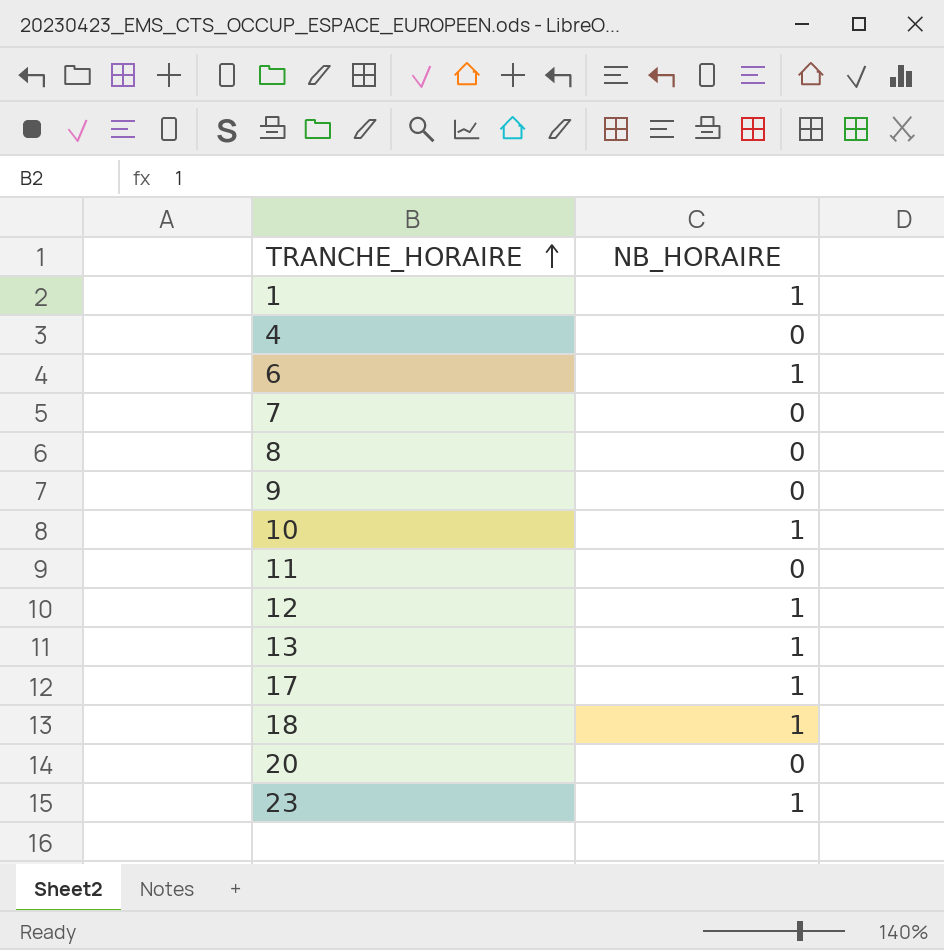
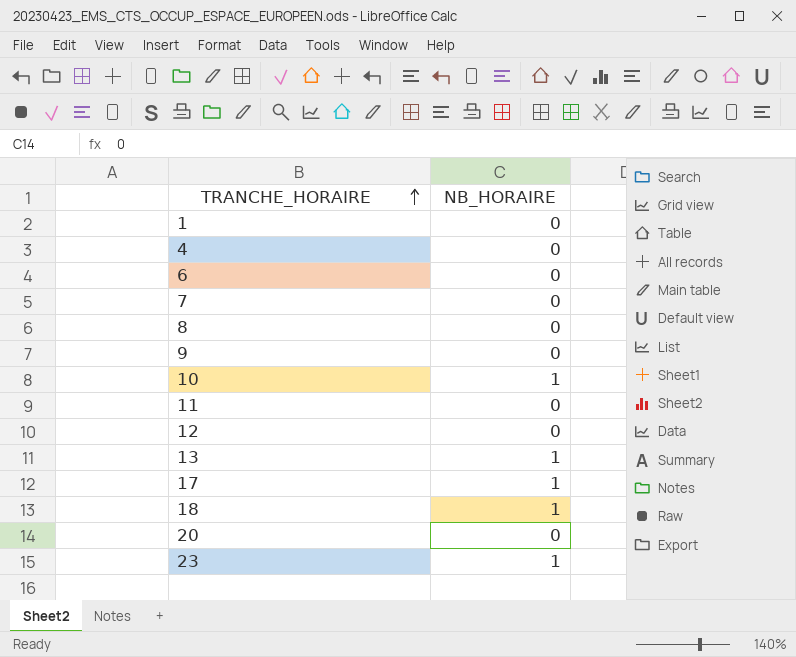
1 | NB_HORAIRE: 1 -> 0
6 | NB_HORAIRE: 1 -> 0
12 | NB_HORAIRE: 1 -> 0

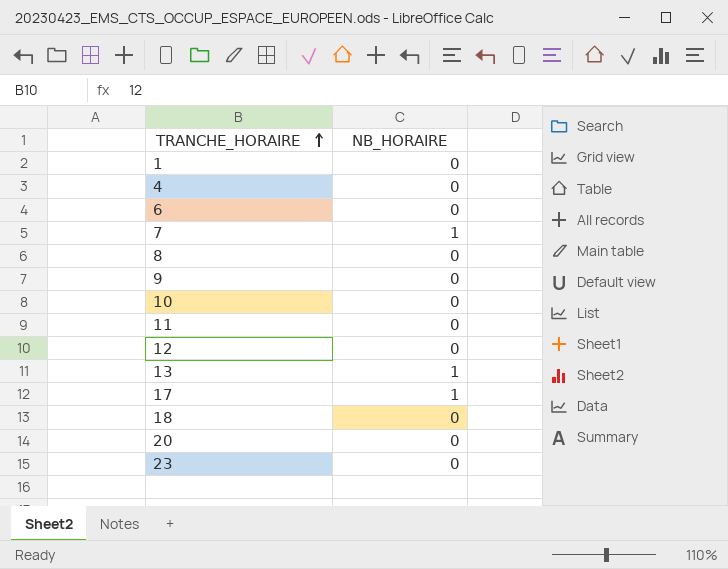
7 | NB_HORAIRE: 0 -> 1
10 | NB_HORAIRE: 1 -> 0
18 | NB_HORAIRE: 1 -> 0
23 | NB_HORAIRE: 1 -> 0

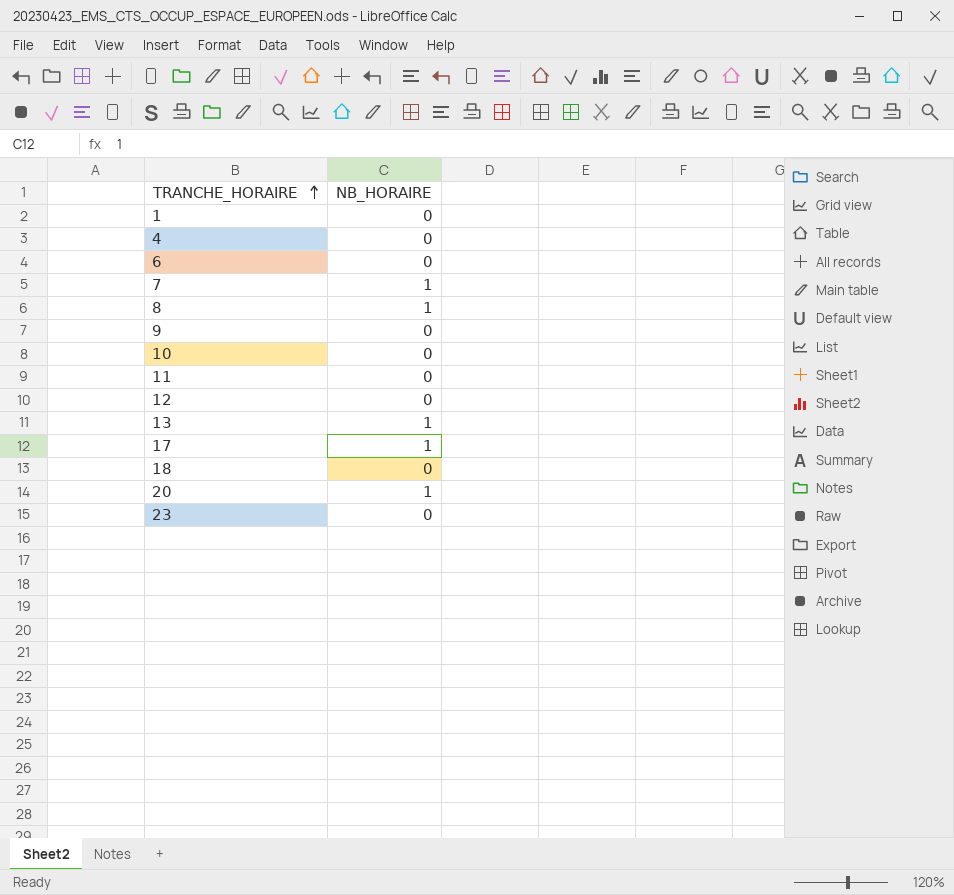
8 | NB_HORAIRE: 0 -> 1
20 | NB_HORAIRE: 0 -> 1

